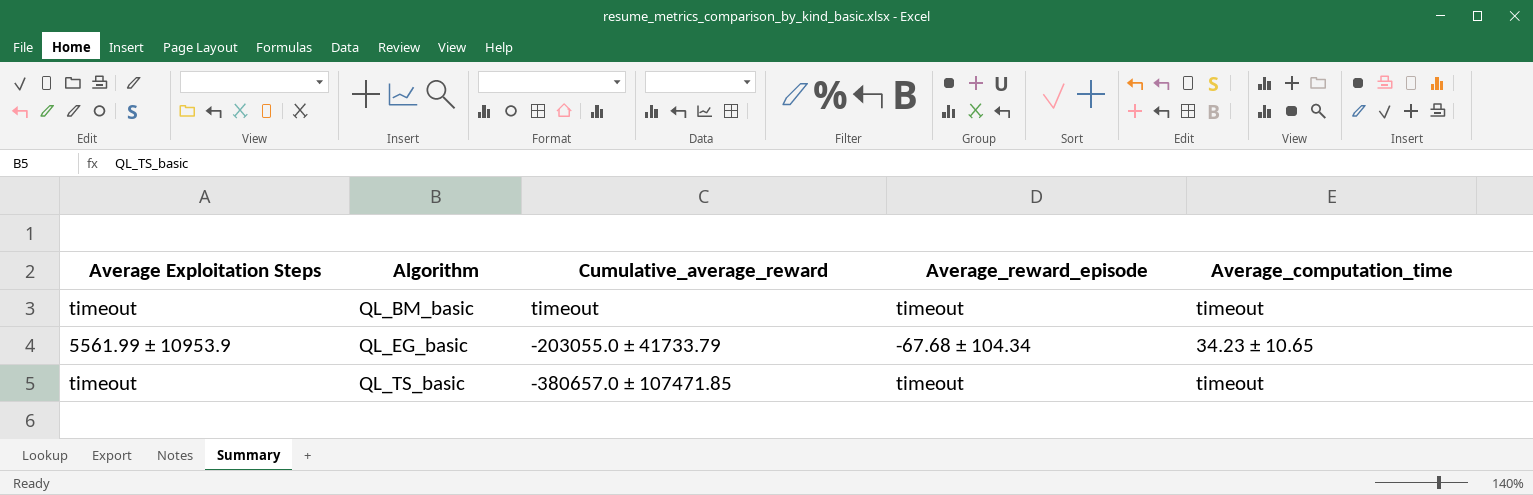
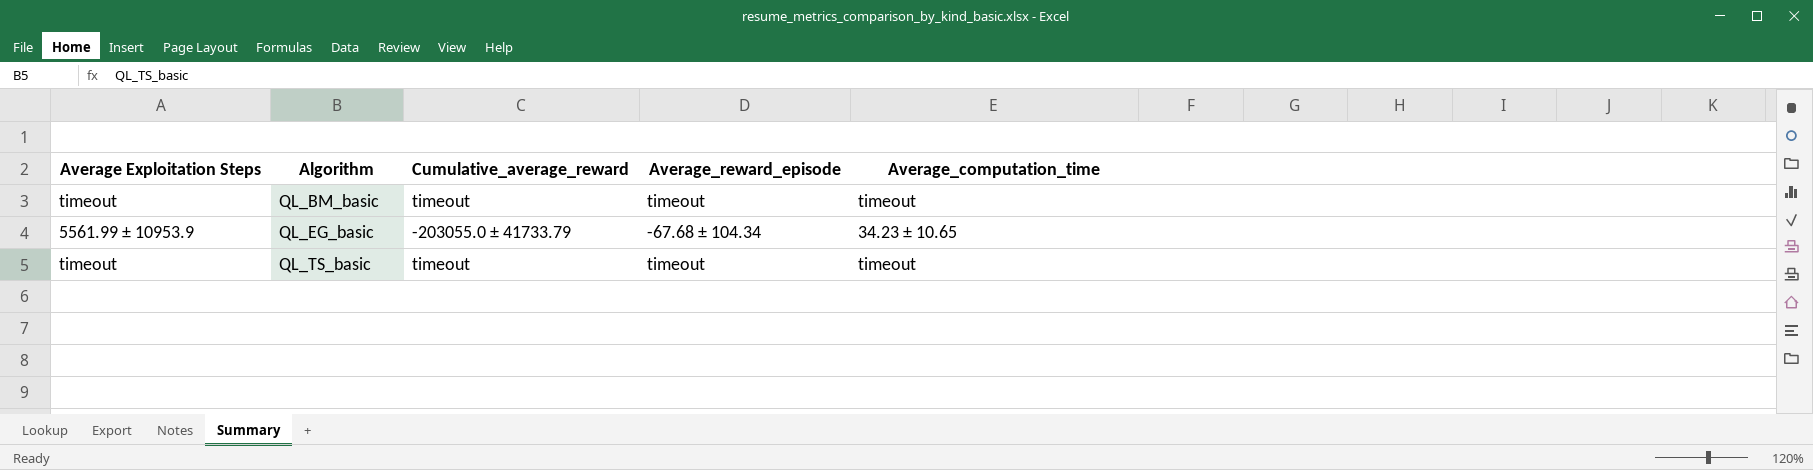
QL_TS_basic | Cumulative_average_reward: -380657.0 ± 107471.85 -> timeout

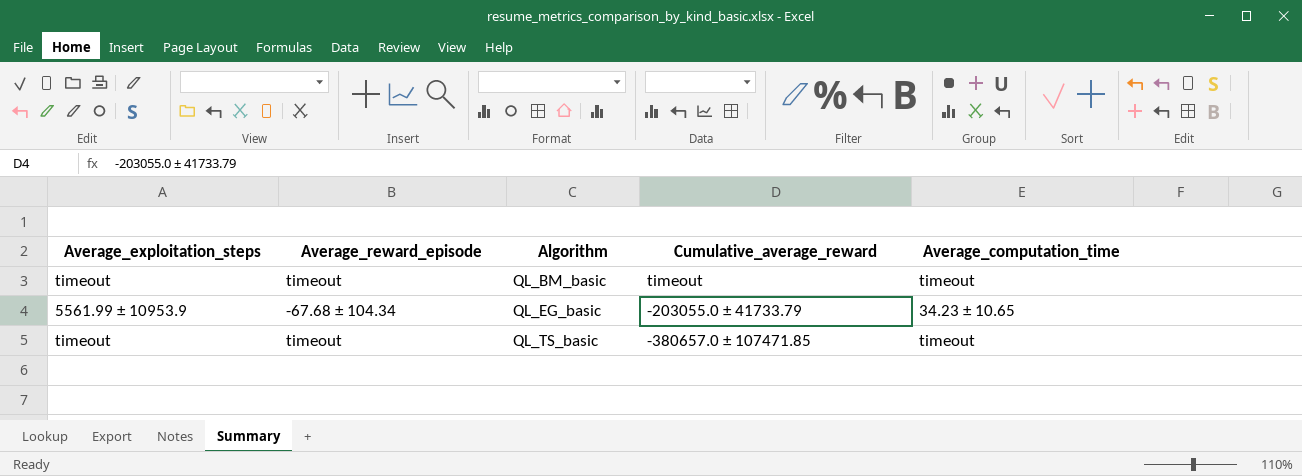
column name: Average Exploitation Steps -> Average_exploitation_steps
column Average_reward_episode | position: 4 -> 2
QL_TS_basic | Cumulative_average_reward: timeout -> -380657.0 ± 107471.85

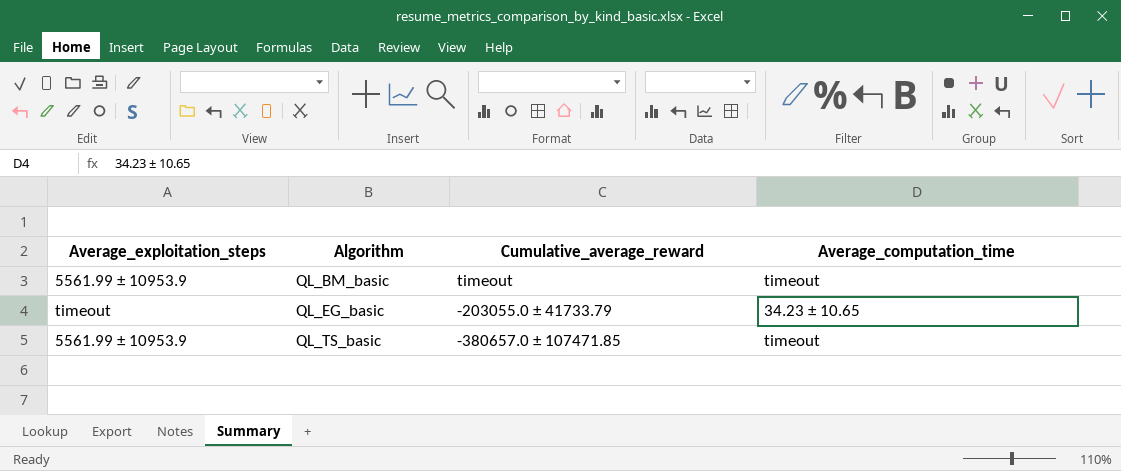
column Average_reward_episode | position: 2 -> none
QL_BM_basic | Average_exploitation_steps: timeout -> 5561.99 ± 10953.9
QL_EG_basic | Average_exploitation_steps: 5561.99 ± 10953.9 -> timeout
QL_TS_basic | Average_exploitation_steps: timeout -> 5561.99 ± 10953.9

